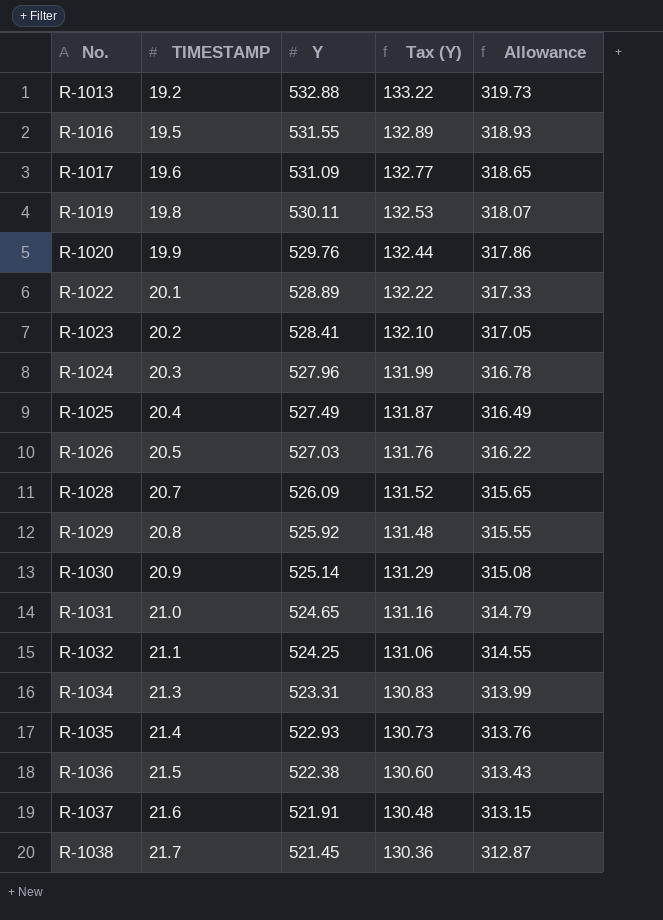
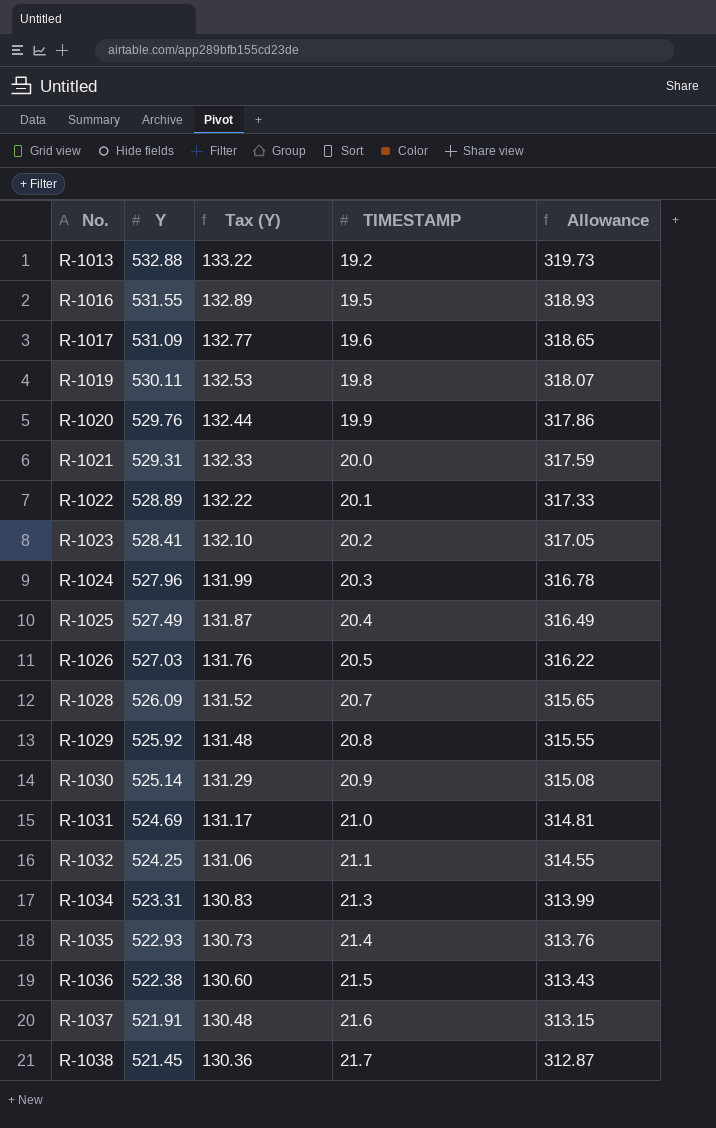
column TIMESTAMP | position: 2 -> 4
row R-1021: none -> 529.31 | 132.33 | 20.0 | 317.59
R-1031 | Y: 524.65 -> 524.69
R-1031 | Tax (Y): 131.16 -> 131.17
R-1031 | Allowance: 314.79 -> 314.81

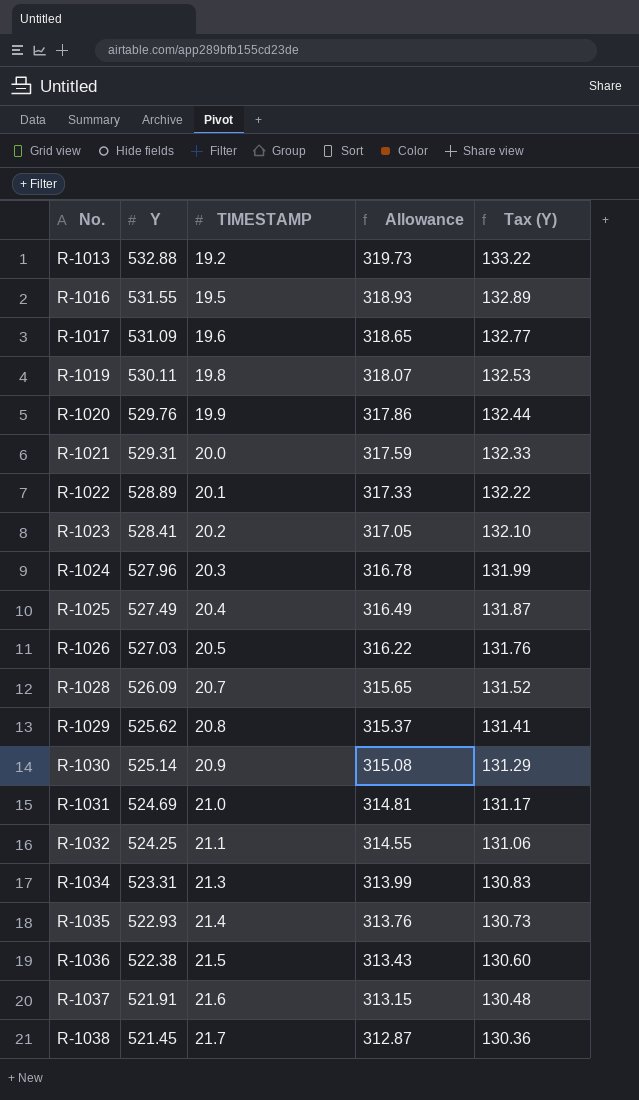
column Tax (Y) | position: 3 -> 5
R-1029 | Y: 525.92 -> 525.62
R-1029 | Allowance: 315.55 -> 315.37
R-1029 | Tax (Y): 131.48 -> 131.41

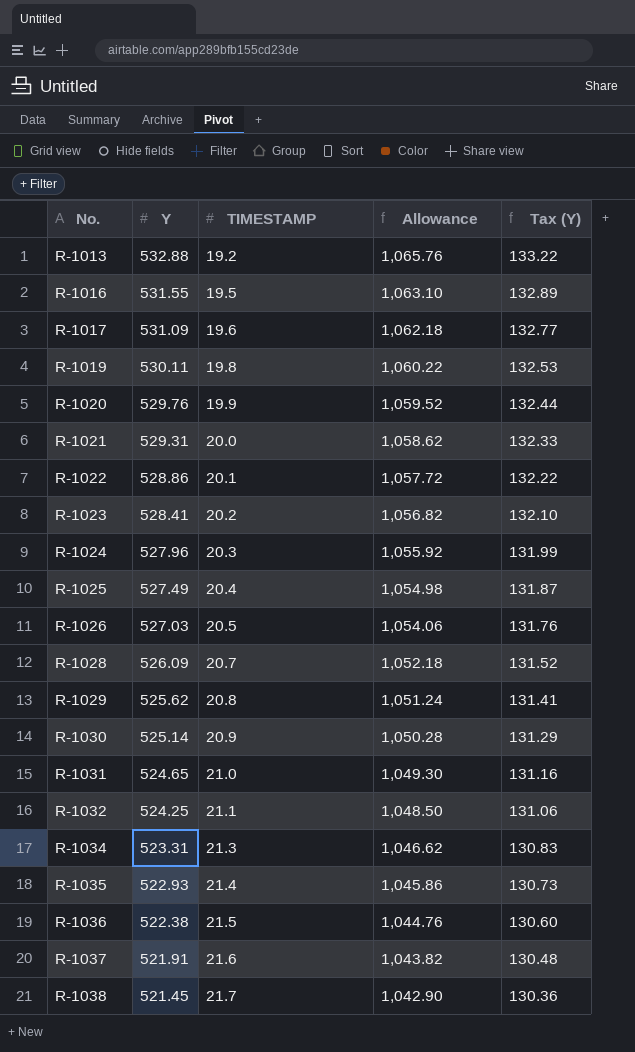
column Allowance | formula: [Y] * 0.6 -> [Y] * 2
R-1022 | Y: 528.89 -> 528.86
R-1031 | Y: 524.69 -> 524.65
R-1031 | Tax (Y): 131.17 -> 131.16

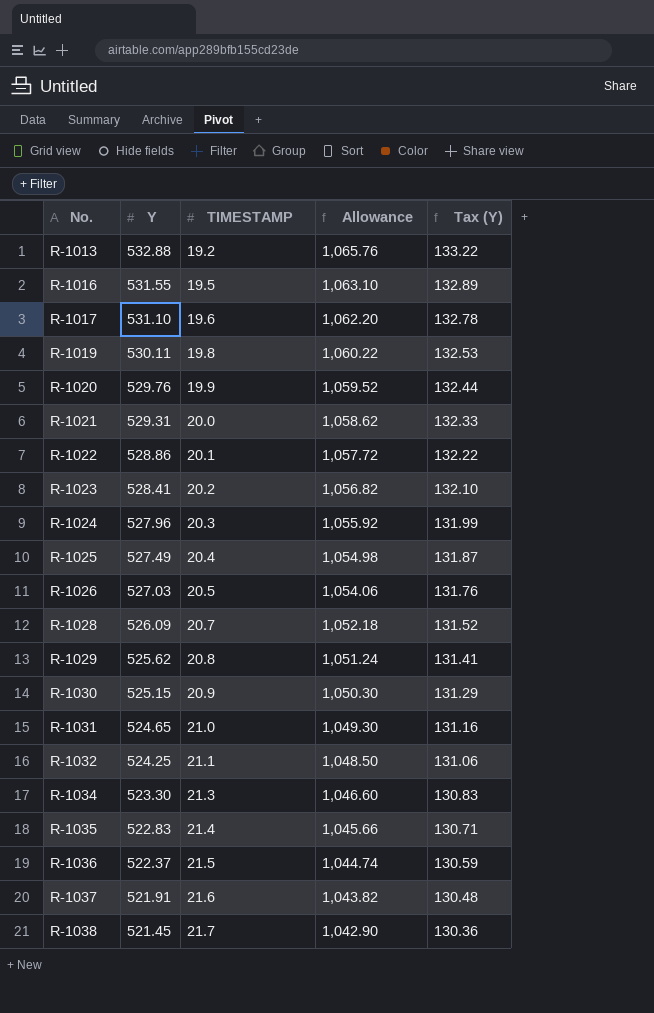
R-1017 | Y: 531.09 -> 531.10
R-1017 | Allowance: 1,062.18 -> 1,062.20
R-1017 | Tax (Y): 132.77 -> 132.78
R-1030 | Y: 525.14 -> 525.15
R-1030 | Allowance: 1,050.28 -> 1,050.30
R-1034 | Y: 523.31 -> 523.30
R-1034 | Allowance: 1,046.62 -> 1,046.60
R-1035 | Y: 522.93 -> 522.83
R-1035 | Allowance: 1,045.86 -> 1,045.66
R-1035 | Tax (Y): 130.73 -> 130.71
R-1036 | Y: 522.38 -> 522.37
R-1036 | Allowance: 1,044.76 -> 1,044.74
R-1036 | Tax (Y): 130.60 -> 130.59

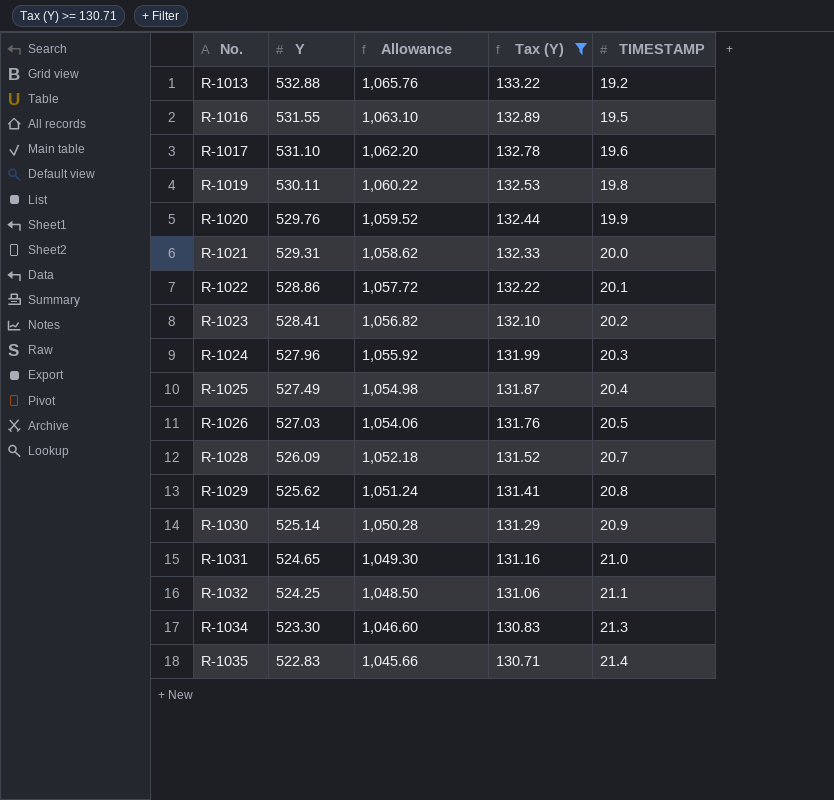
filter: none -> Tax (Y) >= 130.71
column TIMESTAMP | position: 3 -> 5
R-1030 | Y: 525.15 -> 525.14
R-1030 | Allowance: 1,050.30 -> 1,050.28

